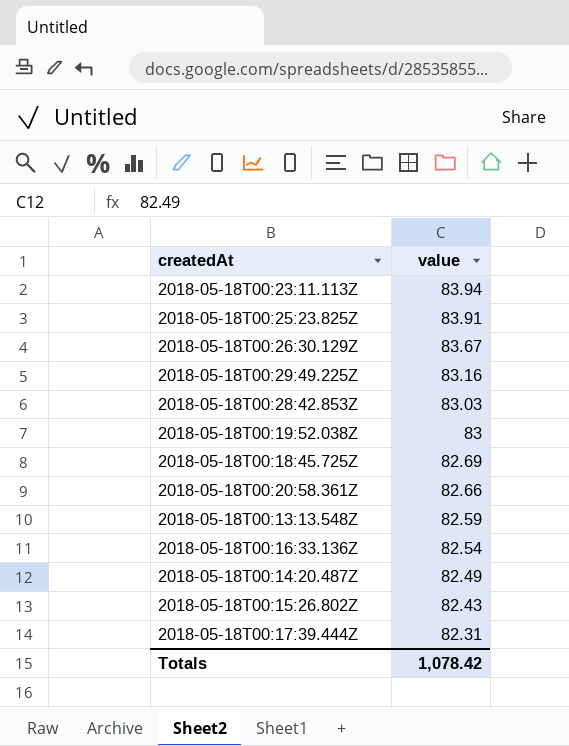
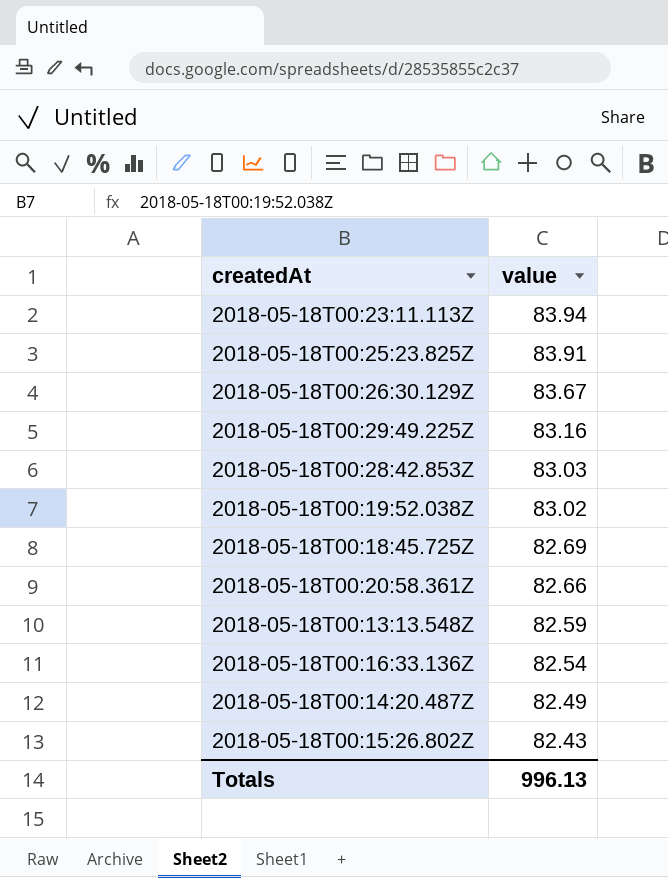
row 2018-05-18T00:17:39.444Z: 82.31 -> none
2018-05-18T00:19:52.038Z | value: 83 -> 83.02
Totals | value: 1,078.42 -> 996.13

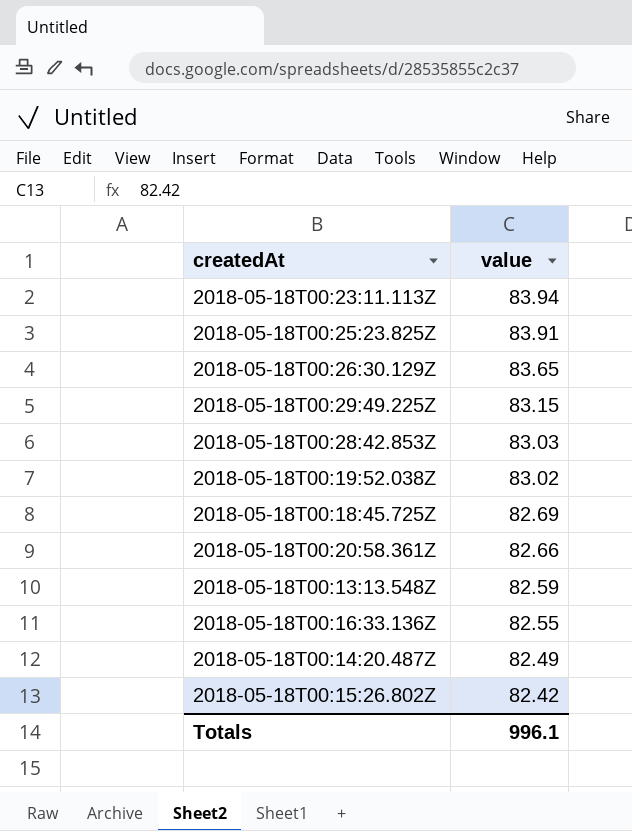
2018-05-18T00:26:30.129Z | value: 83.67 -> 83.65
2018-05-18T00:29:49.225Z | value: 83.16 -> 83.15
2018-05-18T00:16:33.136Z | value: 82.54 -> 82.55
2018-05-18T00:15:26.802Z | value: 82.43 -> 82.42
Totals | value: 996.13 -> 996.1

